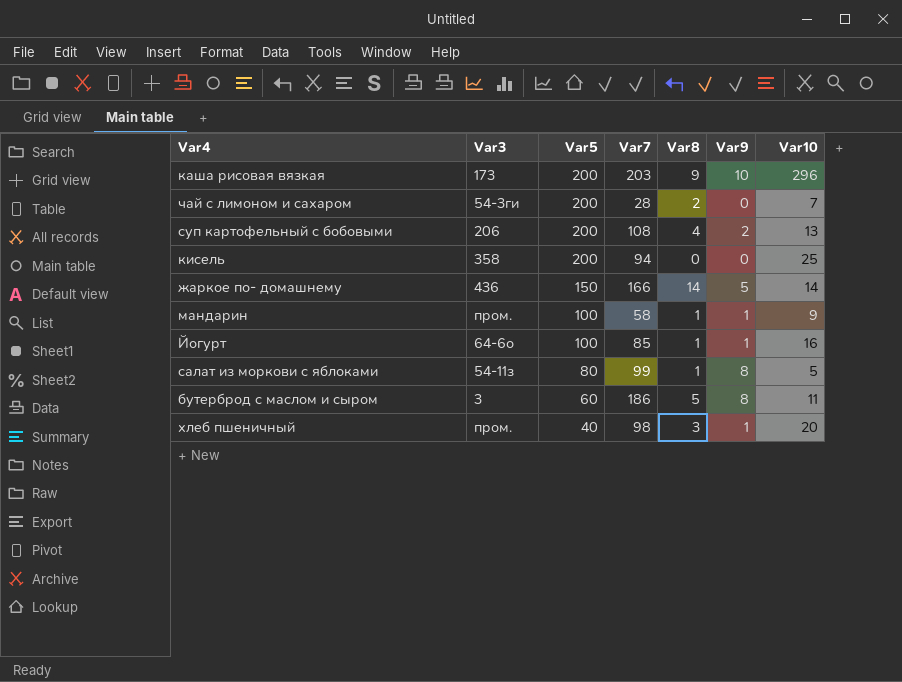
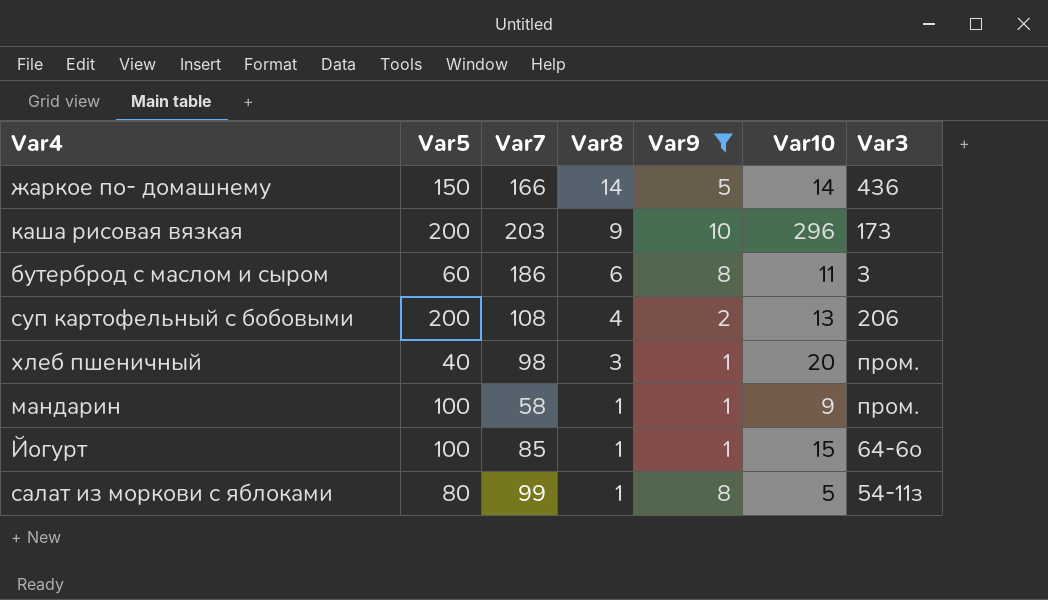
filter: none -> Var9 != 0
row order: Var5 descending -> Var8 descending
column Var3 | position: 2 -> 7
бутерброд с маслом и сыром | Var8: 5 -> 6
Йогурт | Var10: 16 -> 15

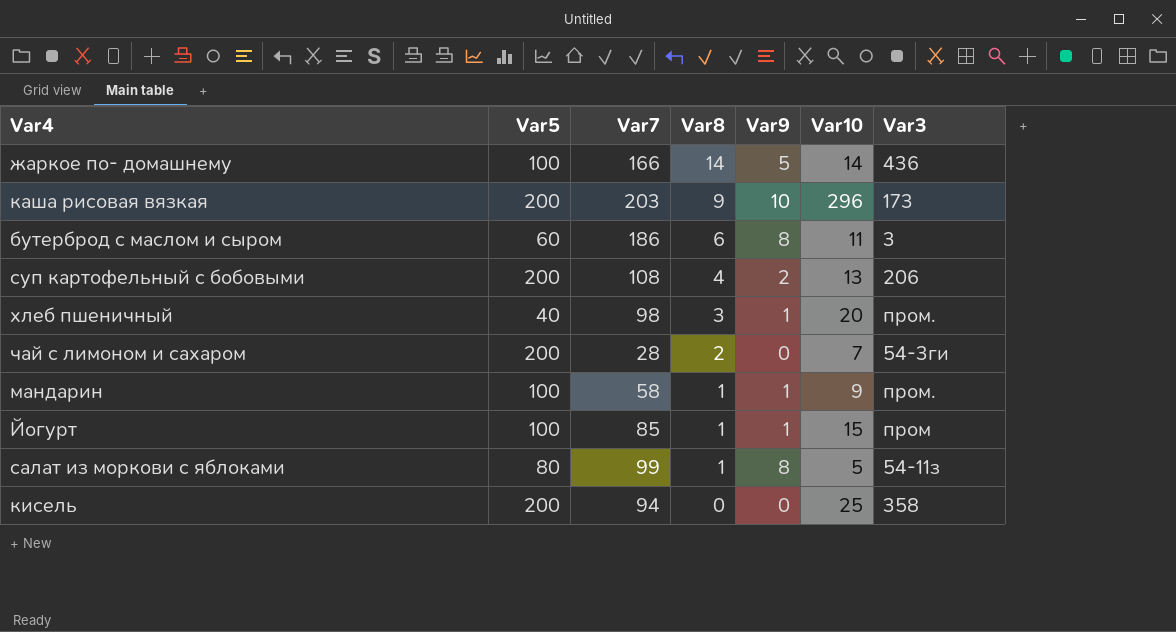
filter: Var9 != 0 -> none
жаркое по- домашнему | Var5: 150 -> 100
Йогурт | Var3: 64-6о -> пром

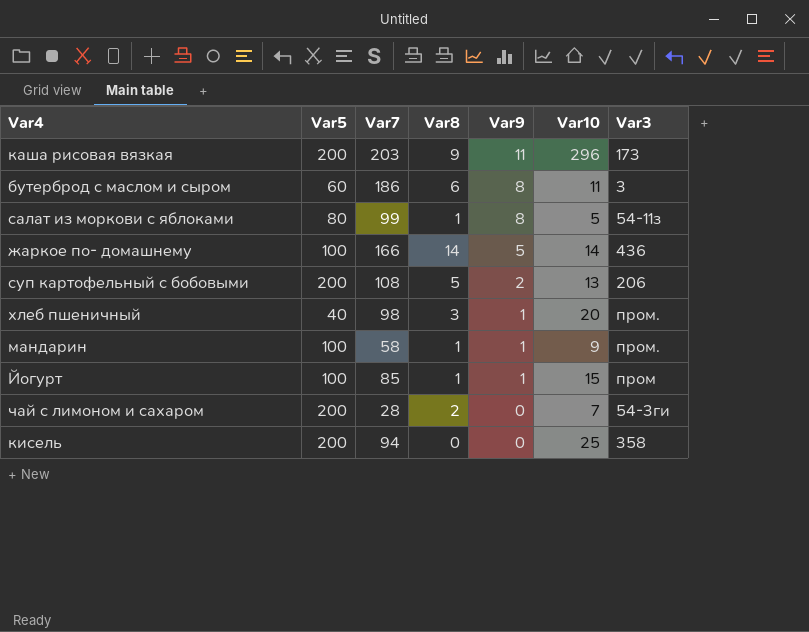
row order: Var8 descending -> Var9 descending
каша рисовая вязкая | Var9: 10 -> 11
суп картофельный с бобовыми | Var8: 4 -> 5

